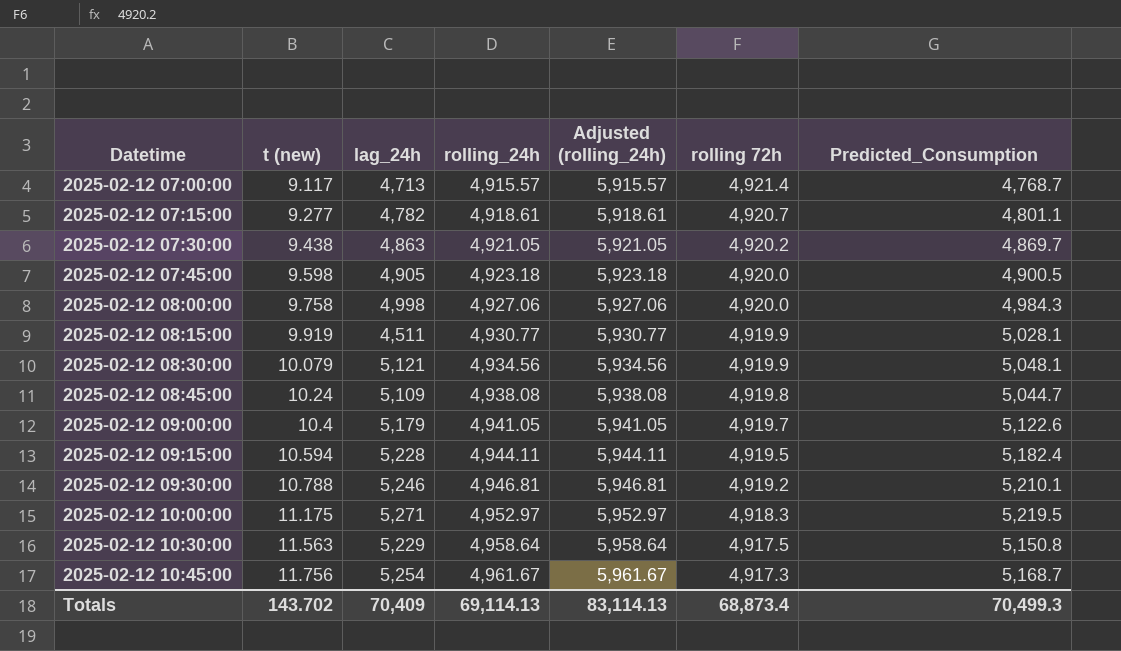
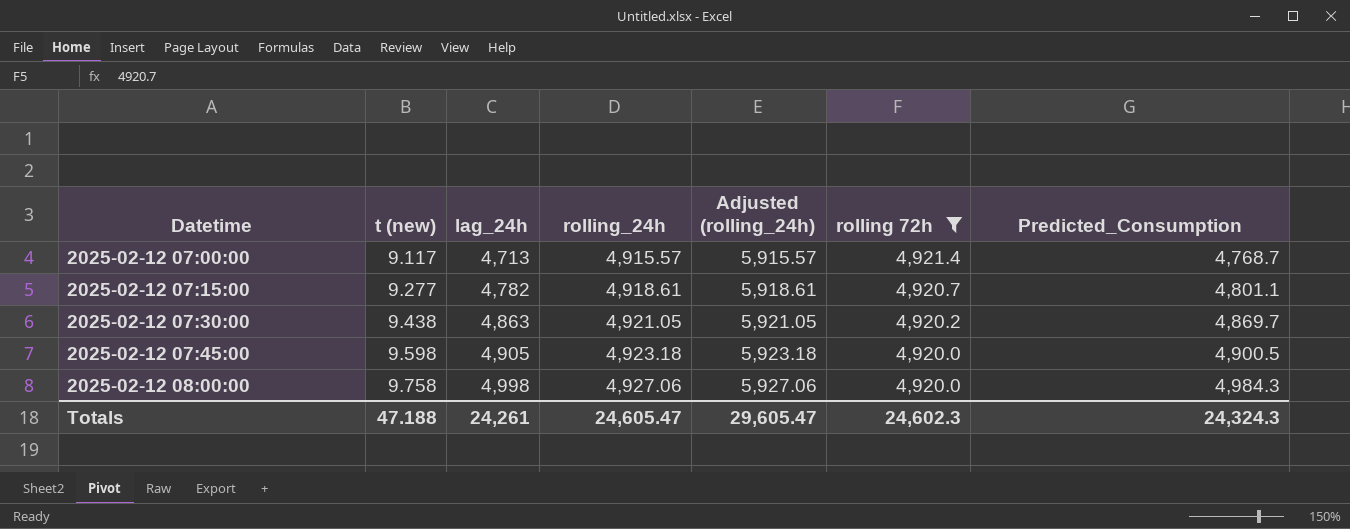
filter: none -> rolling 72h >= 4,920.0
Totals | t (new): 143.702 -> 47.188
Totals | lag_24h: 70,409 -> 24,261
Totals | rolling_24h: 69,114.13 -> 24,605.47
Totals | Adjusted (rolling_24h): 83,114.13 -> 29,605.47
Totals | rolling 72h: 68,873.4 -> 24,602.3
Totals | Predicted_Consumption: 70,499.3 -> 24,324.3

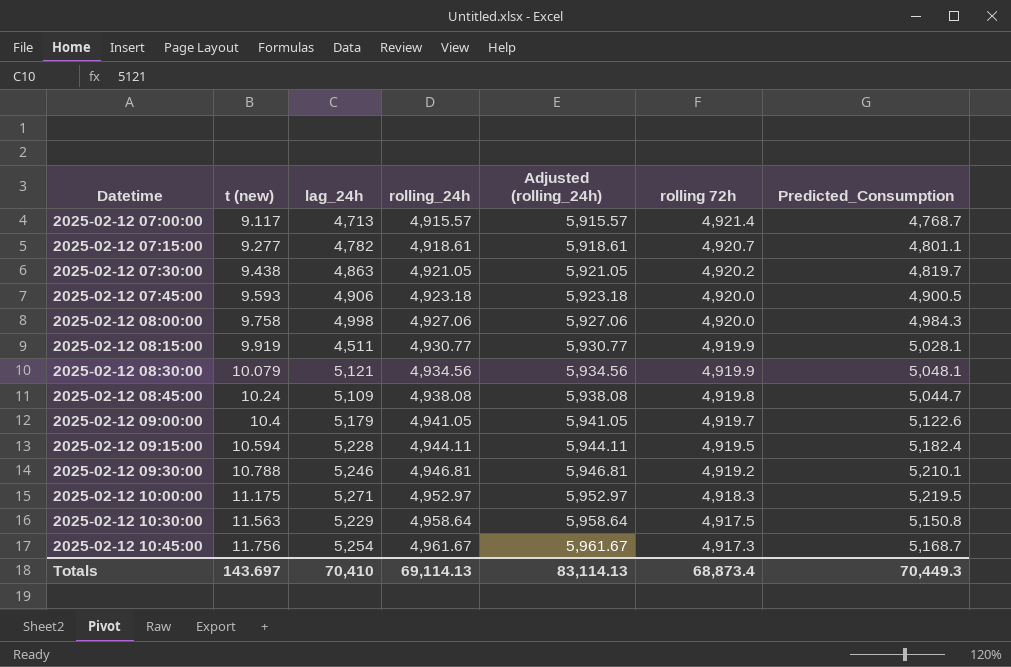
filter: rolling 72h >= 4,920.0 -> none
2025-02-12 07:30:00 | Predicted_Consumption: 4,869.7 -> 4,819.7
2025-02-12 07:45:00 | t (new): 9.598 -> 9.593
2025-02-12 07:45:00 | lag_24h: 4,905 -> 4,906
Totals | t (new): 47.188 -> 143.697
Totals | lag_24h: 24,261 -> 70,410
Totals | rolling_24h: 24,605.47 -> 69,114.13
Totals | Adjusted (rolling_24h): 29,605.47 -> 83,114.13
Totals | rolling 72h: 24,602.3 -> 68,873.4
Totals | Predicted_Consumption: 24,324.3 -> 70,449.3

